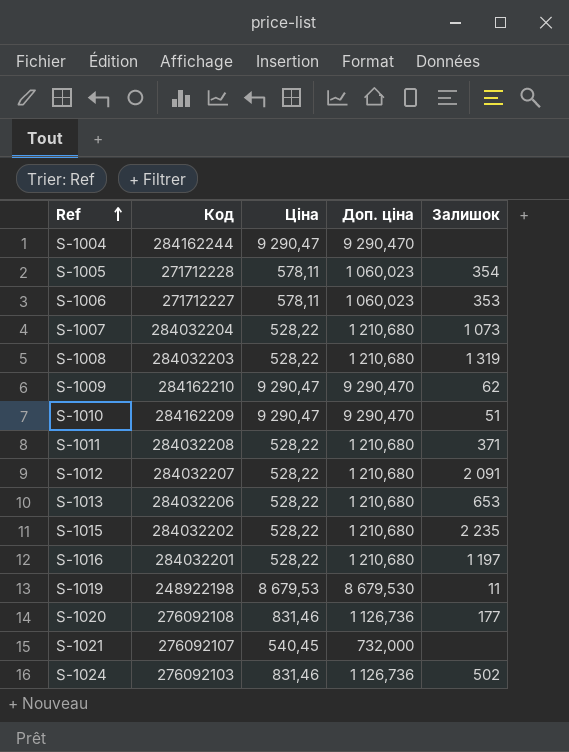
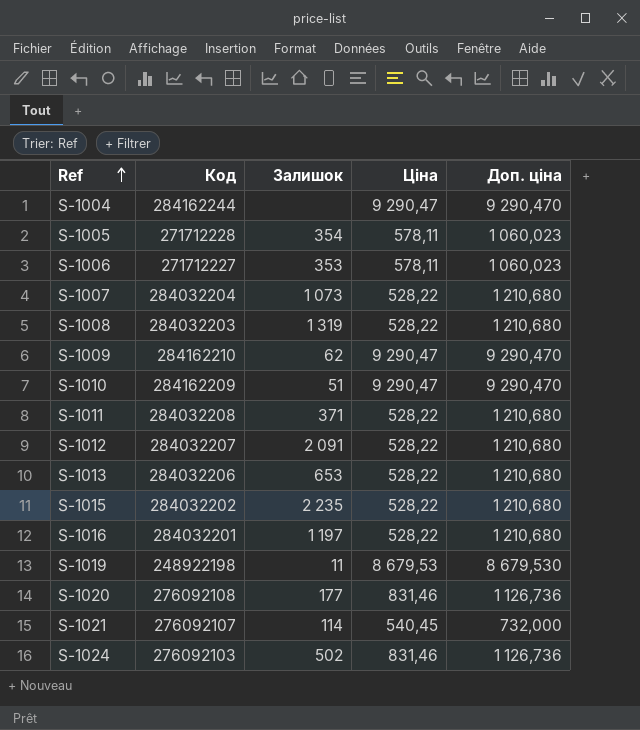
column Залишок | position: 5 -> 3
S-1021 | Залишок: none -> 114

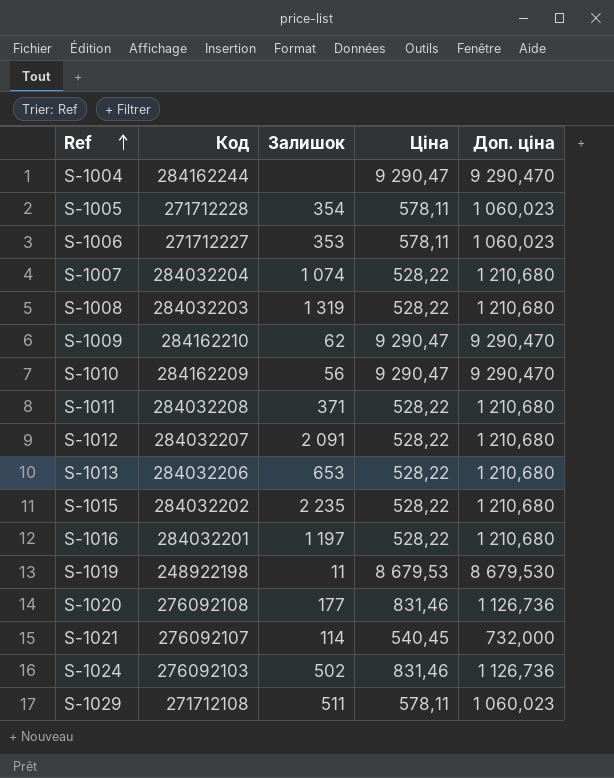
S-1007 | Залишок: 1 073 -> 1 074
S-1010 | Залишок: 51 -> 56
row S-1029: none -> 271712108 | 511 | 578,11 | 1 060,023

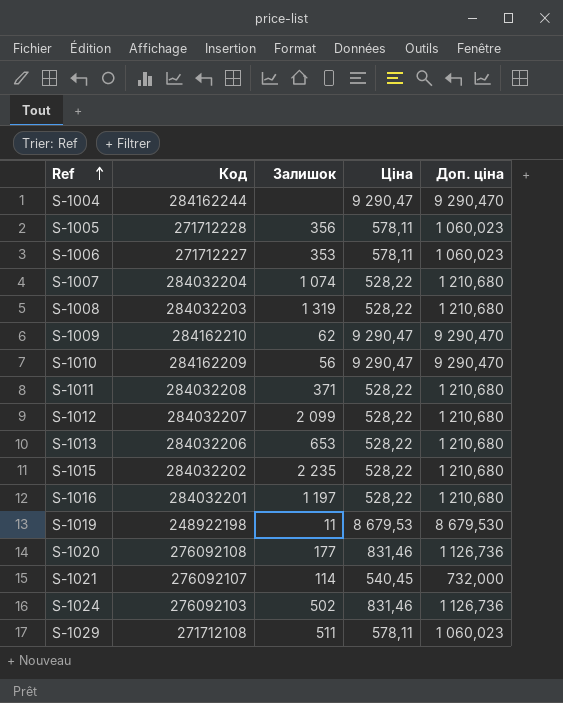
S-1005 | Залишок: 354 -> 356
S-1012 | Залишок: 2 091 -> 2 099

